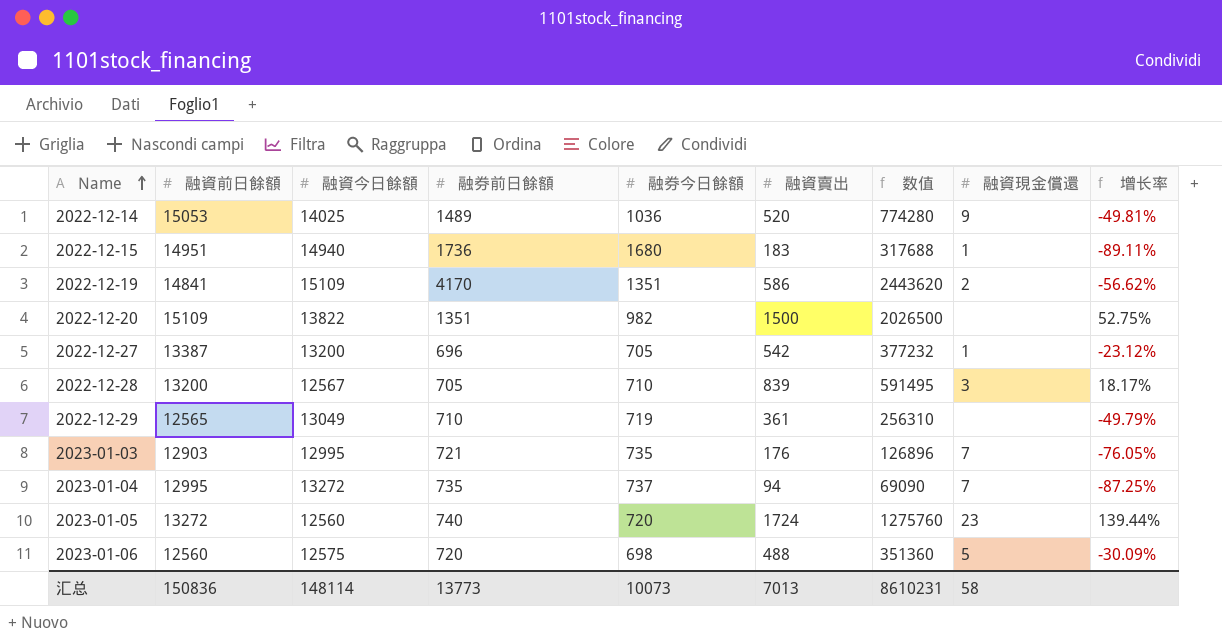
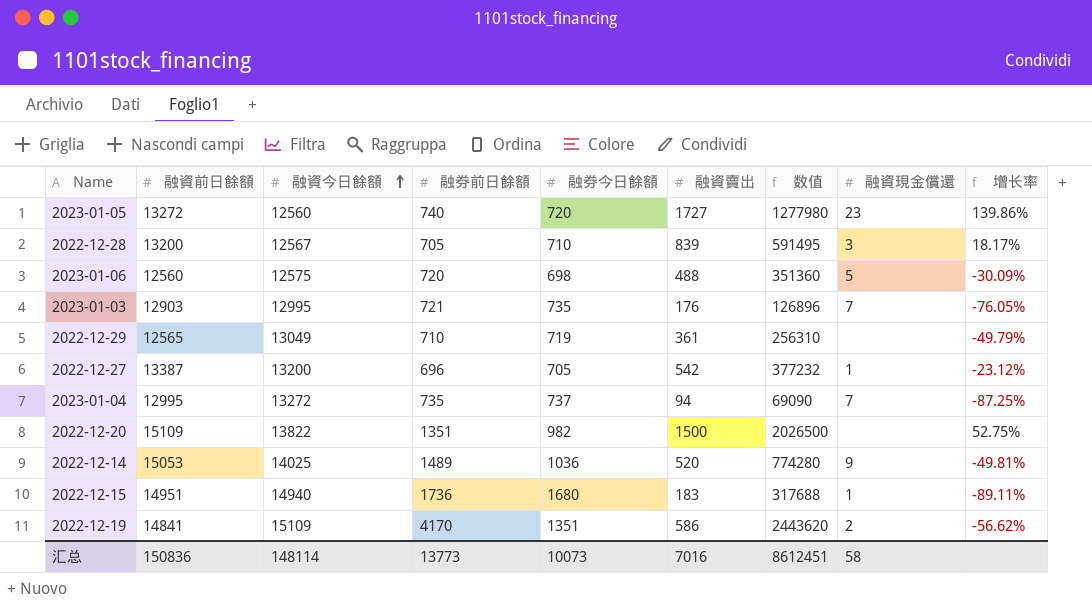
row order: Name ascending -> 融資今日餘額 ascending
2023-01-05 | 融資賣出: 1724 -> 1727
2023-01-05 | 数值: 1275760 -> 1277980
2023-01-05 | 增长率: 139.44% -> 139.86%
汇总 | 融資賣出: 7013 -> 7016
汇总 | 数值: 8610231 -> 8612451

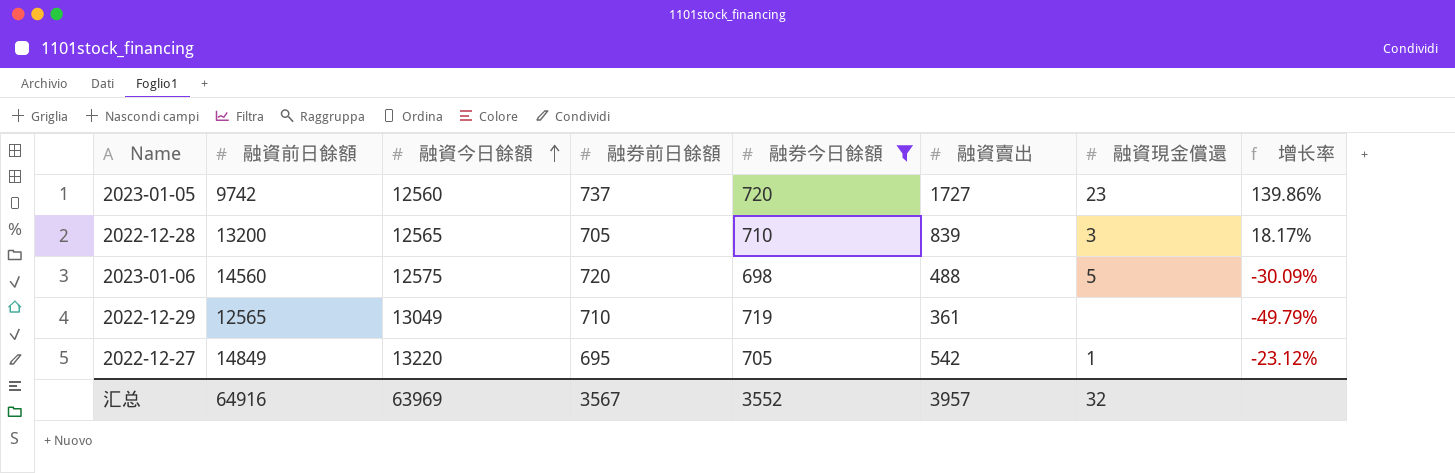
filter: none -> 融券今日餘額 <= 720
column 数值 | formula: [融券前日餘額] * [融資賣出] -> none
2023-01-05 | 融資前日餘額: 13272 -> 9742
2023-01-05 | 融券前日餘額: 740 -> 737
2022-12-28 | 融資今日餘額: 12567 -> 12565
2023-01-06 | 融資前日餘額: 12560 -> 14560
2022-12-27 | 融資前日餘額: 13387 -> 14849
2022-12-27 | 融資今日餘額: 13200 -> 13220
2022-12-27 | 融券前日餘額: 696 -> 695
汇总 | 融資前日餘額: 150836 -> 64916
汇总 | 融資今日餘額: 148114 -> 63969
汇总 | 融券前日餘額: 13773 -> 3567
汇总 | 融券今日餘額: 10073 -> 3552
汇总 | 融資賣出: 7016 -> 3957
汇总 | 融資現金償還: 58 -> 32

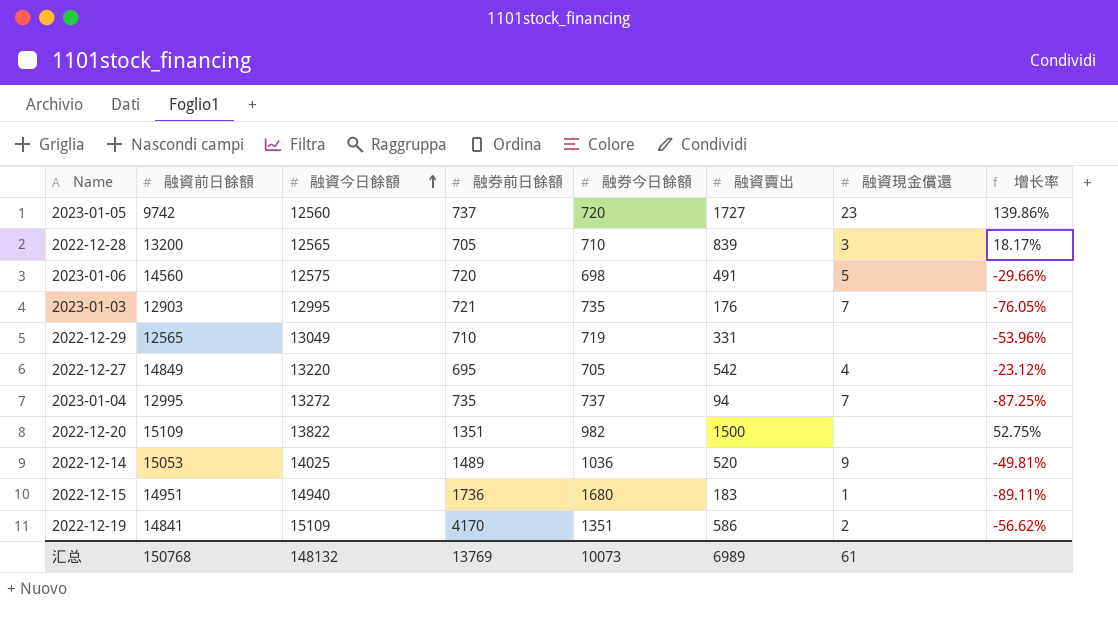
filter: 融券今日餘額 <= 720 -> none
2023-01-06 | 融資賣出: 488 -> 491
2023-01-06 | 增长率: -30.09% -> -29.66%
2022-12-29 | 融資賣出: 361 -> 331
2022-12-29 | 增长率: -49.79% -> -53.96%
2022-12-27 | 融資現金償還: 1 -> 4
汇总 | 融資前日餘額: 64916 -> 150768
汇总 | 融資今日餘額: 63969 -> 148132
汇总 | 融券前日餘額: 3567 -> 13769
汇总 | 融券今日餘額: 3552 -> 10073
汇总 | 融資賣出: 3957 -> 6989
汇总 | 融資現金償還: 32 -> 61

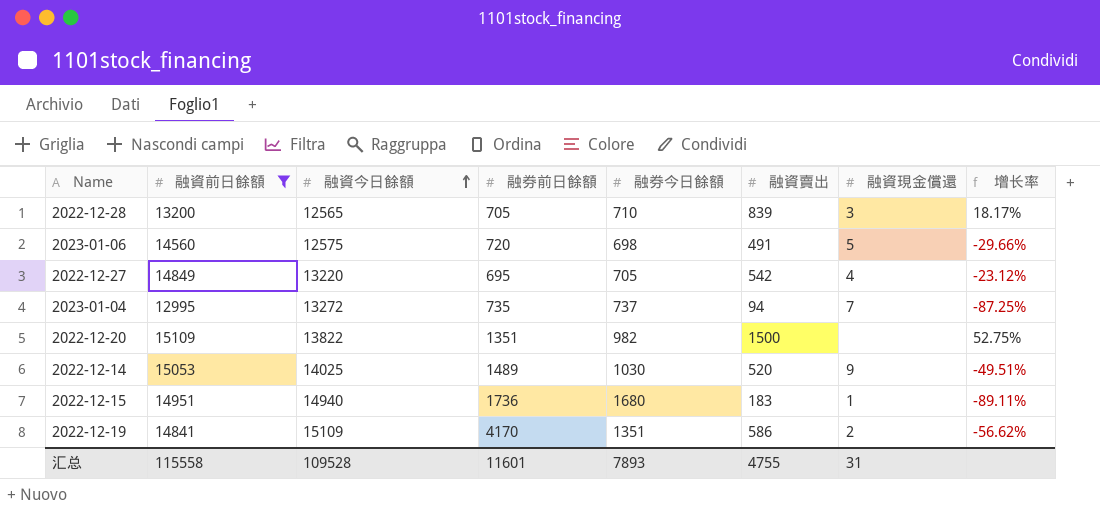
filter: none -> 融資前日餘額 >= 12995
2022-12-14 | 融券今日餘額: 1036 -> 1030
2022-12-14 | 增长率: -49.81% -> -49.51%
汇总 | 融資前日餘額: 150768 -> 115558
汇总 | 融資今日餘額: 148132 -> 109528
汇总 | 融券前日餘額: 13769 -> 11601
汇总 | 融券今日餘額: 10073 -> 7893
汇总 | 融資賣出: 6989 -> 4755
汇总 | 融資現金償還: 61 -> 31

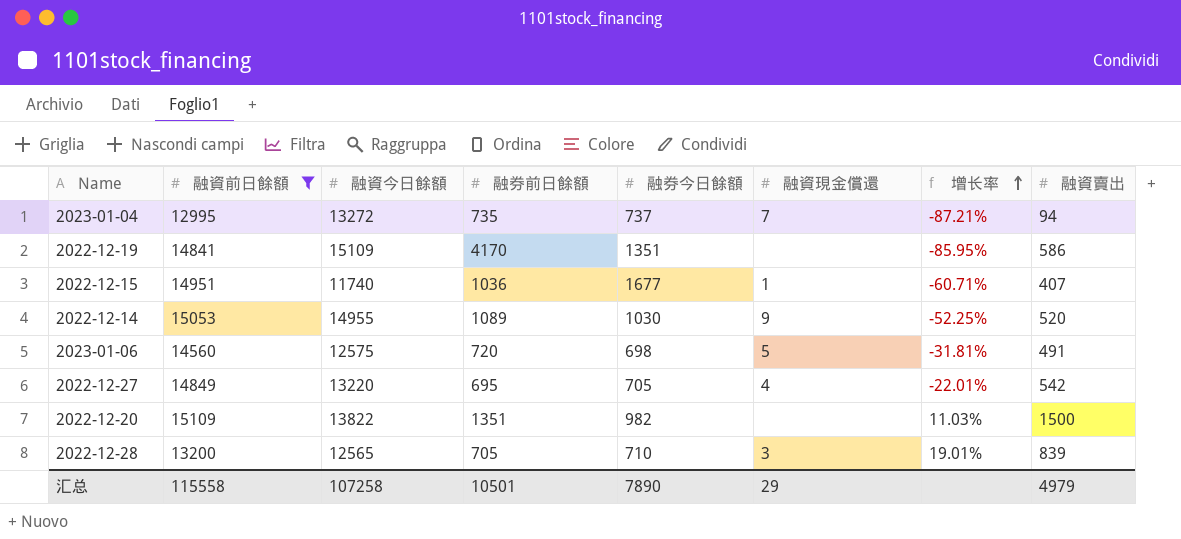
row order: 融資今日餘額 ascending -> 增长率 ascending
column 增长率 | formula: ([融資賣出] - [融券今日餘額]) / [融券今日餘額] -> ([融資賣出] - [融券前日餘額]) / [融券前日餘額]
column 融資賣出 | position: 6 -> 8
2022-12-19 | 融資現金償還: 2 -> none
2022-12-15 | 融資今日餘額: 14940 -> 11740
2022-12-15 | 融券前日餘額: 1736 -> 1036
2022-12-15 | 融券今日餘額: 1680 -> 1677
2022-12-15 | 融資賣出: 183 -> 407
2022-12-14 | 融資今日餘額: 14025 -> 14955
2022-12-14 | 融券前日餘額: 1489 -> 1089
汇总 | 融資今日餘額: 109528 -> 107258
汇总 | 融券前日餘額: 11601 -> 10501
汇总 | 融券今日餘額: 7893 -> 7890
汇总 | 融資現金償還: 31 -> 29
汇总 | 融資賣出: 4755 -> 4979

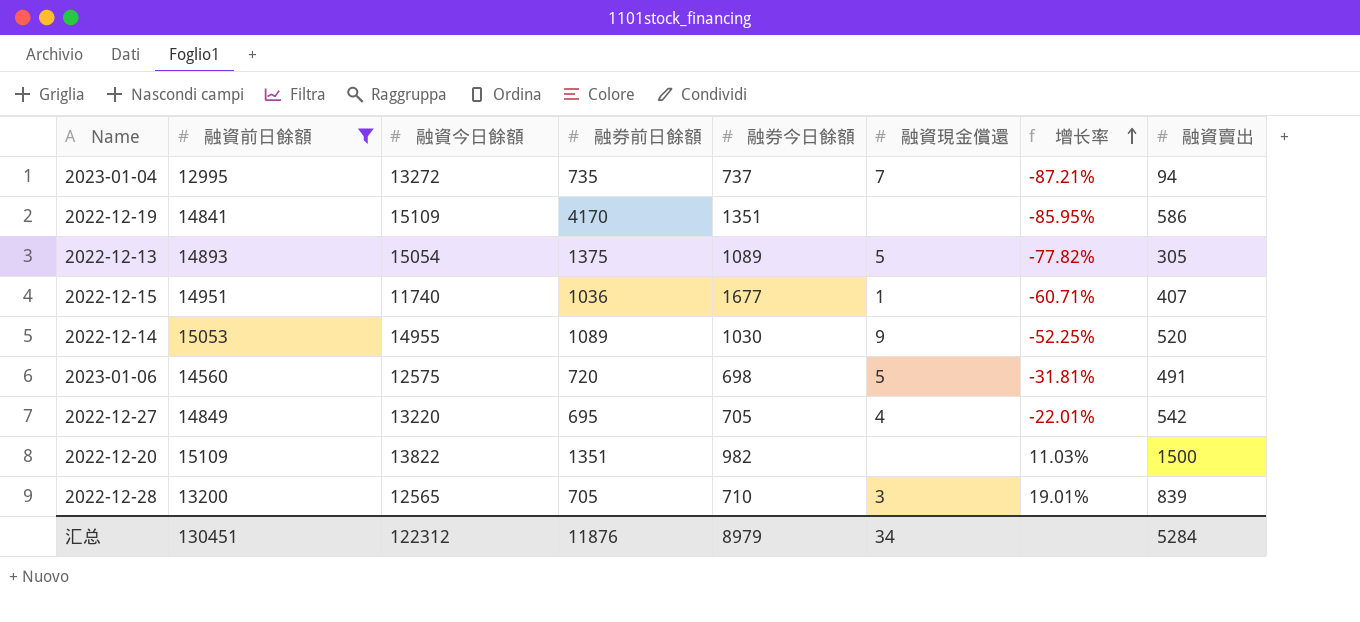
row 2022-12-13: none -> 14893 | 15054 | 1375 | 1089 | 5 | -77.82% | 305
汇总 | 融資前日餘額: 115558 -> 130451
汇总 | 融資今日餘額: 107258 -> 122312
汇总 | 融券前日餘額: 10501 -> 11876
汇总 | 融券今日餘額: 7890 -> 8979
汇总 | 融資現金償還: 29 -> 34
汇总 | 融資賣出: 4979 -> 5284

